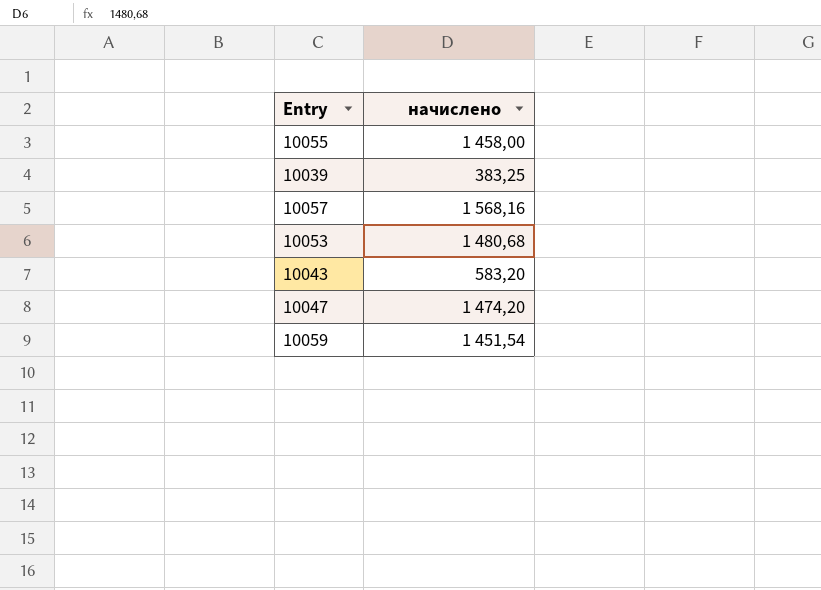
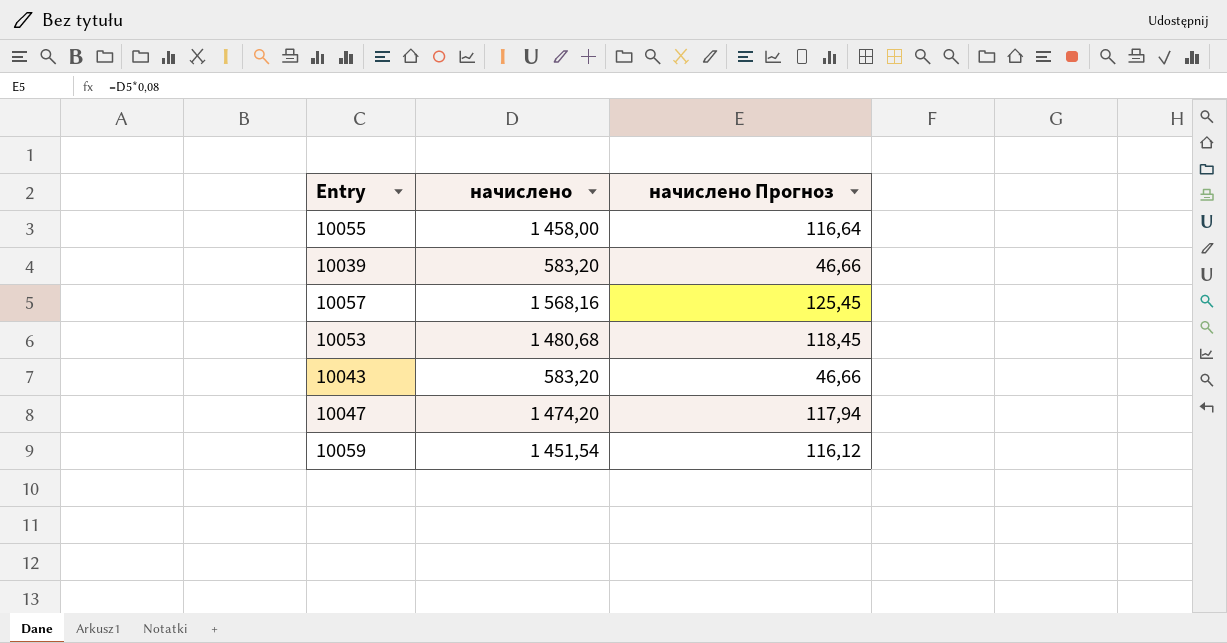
column начислено Прогноз | formula: none -> [начислено] * 0,08
10039 | начислено: 383,25 -> 583,20

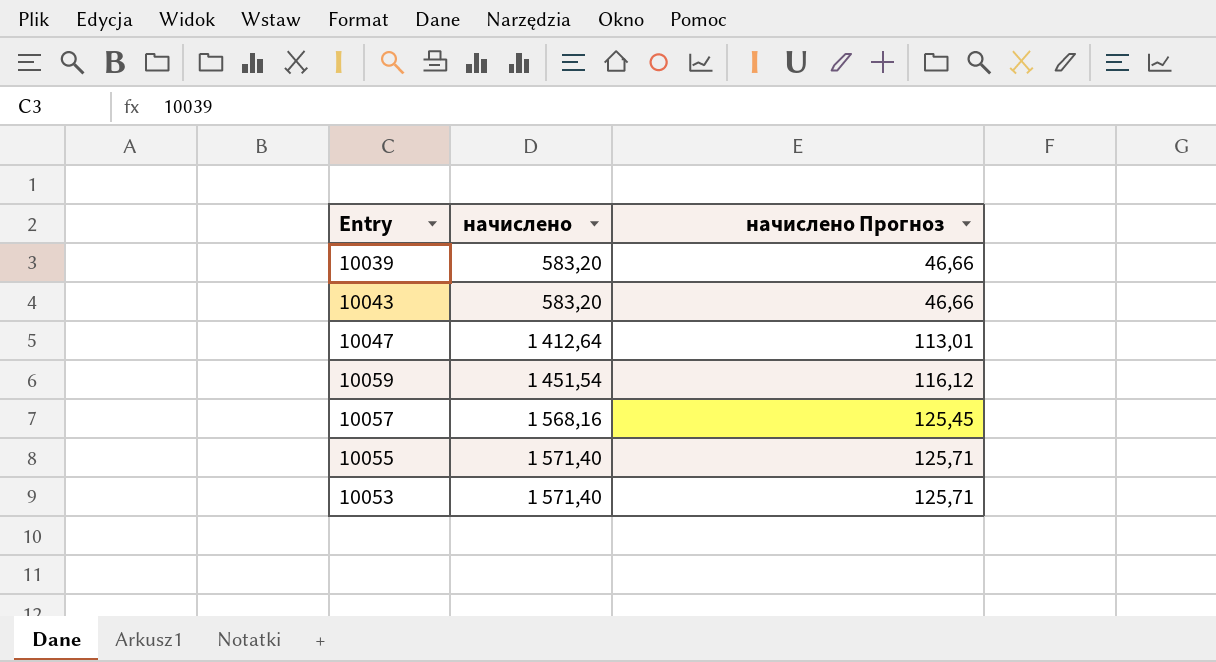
row order: none -> начислено ascending
10047 | начислено: 1 474,20 -> 1 412,64
10047 | начислено Прогноз: 117,94 -> 113,01
10055 | начислено: 1 458,00 -> 1 571,40
10055 | начислено Прогноз: 116,64 -> 125,71
10053 | начислено: 1 480,68 -> 1 571,40
10053 | начислено Прогноз: 118,45 -> 125,71

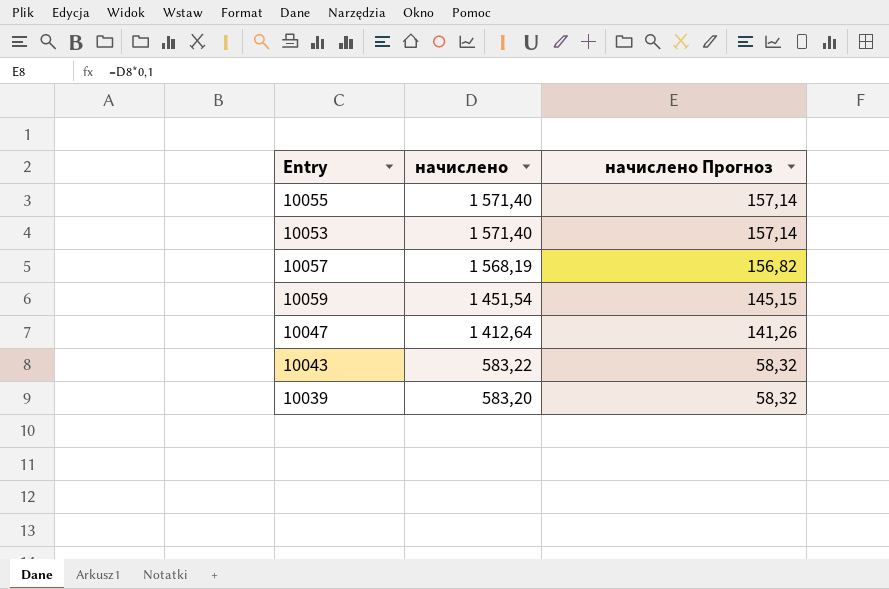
row order: начислено ascending -> начислено descending
column начислено Прогноз | formula: [начислено] * 0,08 -> [начислено] * 0,1
10057 | начислено: 1 568,16 -> 1 568,19
10043 | начислено: 583,20 -> 583,22

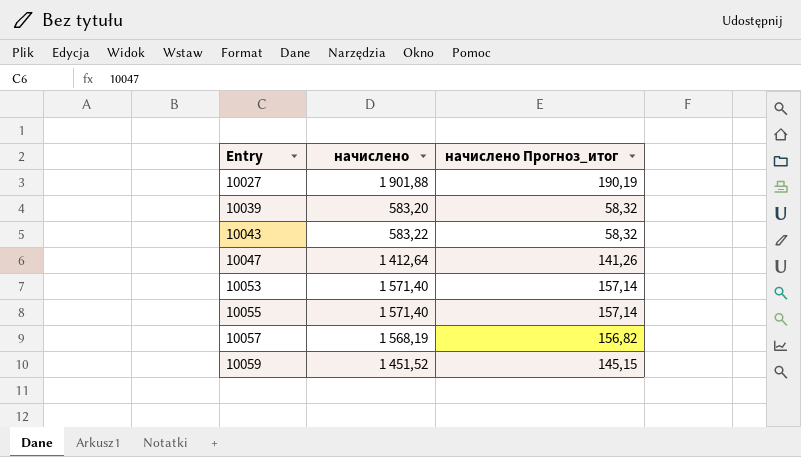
row order: начислено descending -> Entry ascending
column name: начислено Прогноз -> начислено Прогноз_итог
row 10027: none -> 1 901,88 | 190,19
10059 | начислено: 1 451,54 -> 1 451,52

